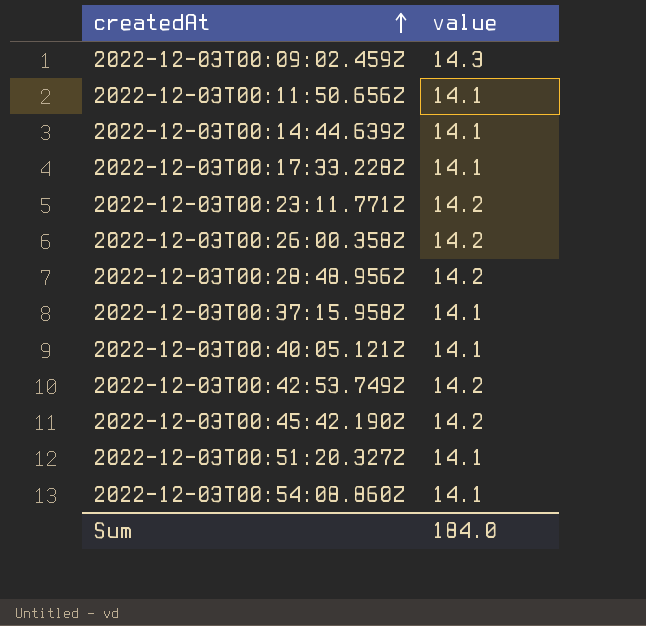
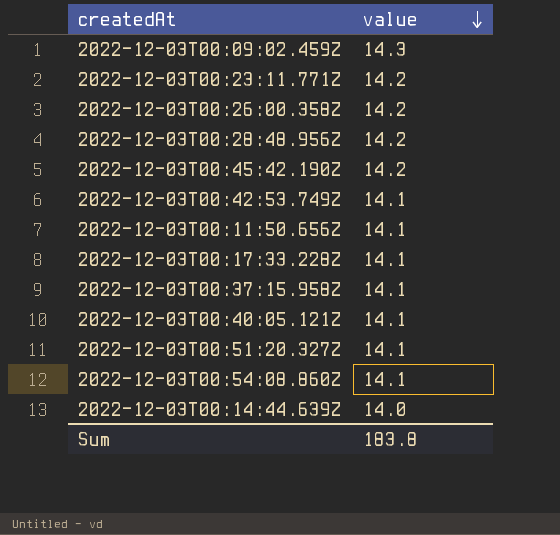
row order: createdAt ascending -> value descending
2022-12-03T00:42:53.749Z | value: 14.2 -> 14.1
2022-12-03T00:14:44.639Z | value: 14.1 -> 14.0
Sum | value: 184.0 -> 183.8

